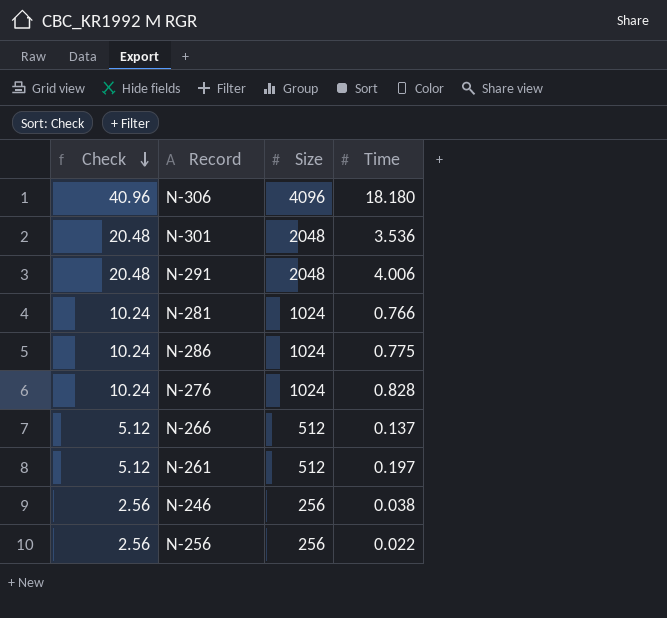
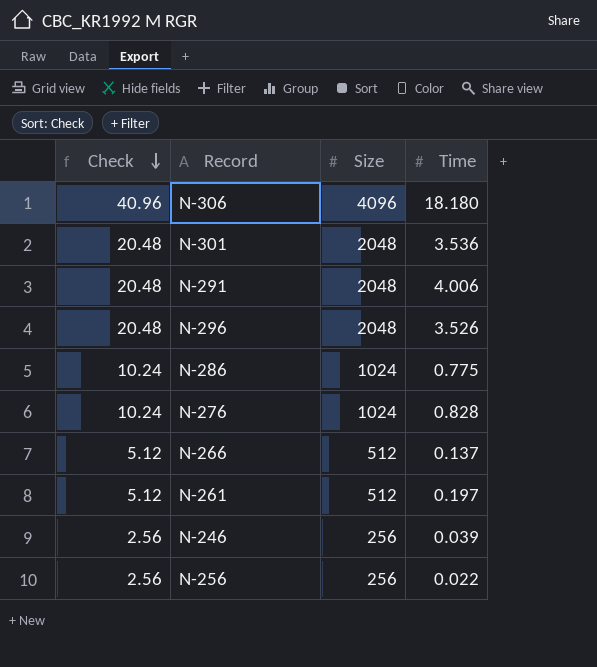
row N-281: 10.24 | 1024 | 0.766 -> none
row N-296: none -> 20.48 | 2048 | 3.526
N-246 | Time: 0.038 -> 0.039

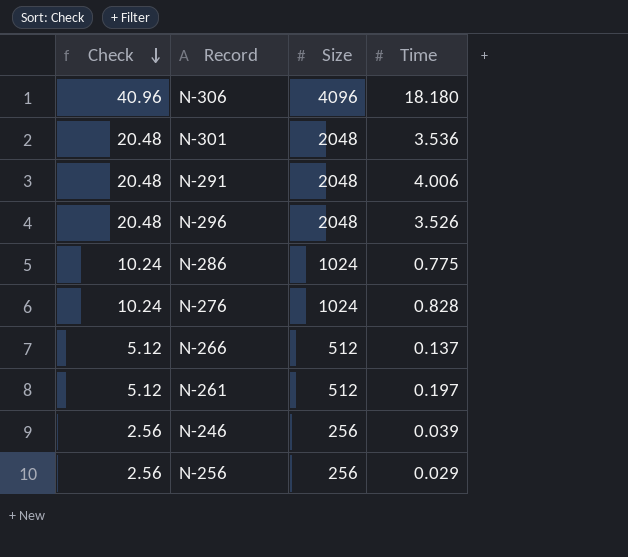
N-256 | Time: 0.022 -> 0.029

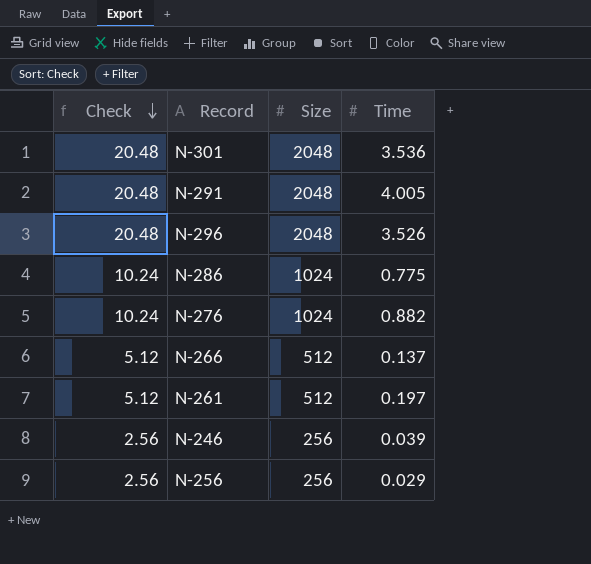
row N-306: 40.96 | 4096 | 18.180 -> none
N-291 | Time: 4.006 -> 4.005
N-276 | Time: 0.828 -> 0.882

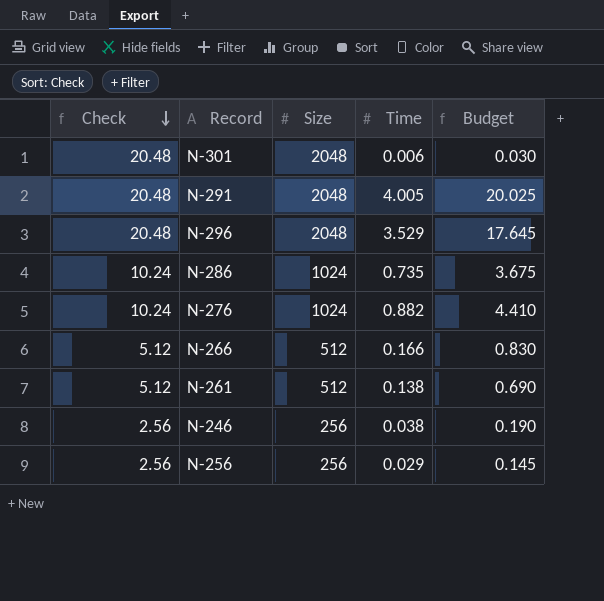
column Budget | formula: none -> [Time] * 5
N-301 | Time: 3.536 -> 0.006
N-296 | Time: 3.526 -> 3.529
N-286 | Time: 0.775 -> 0.735
N-266 | Time: 0.137 -> 0.166
N-261 | Time: 0.197 -> 0.138
N-246 | Time: 0.039 -> 0.038

